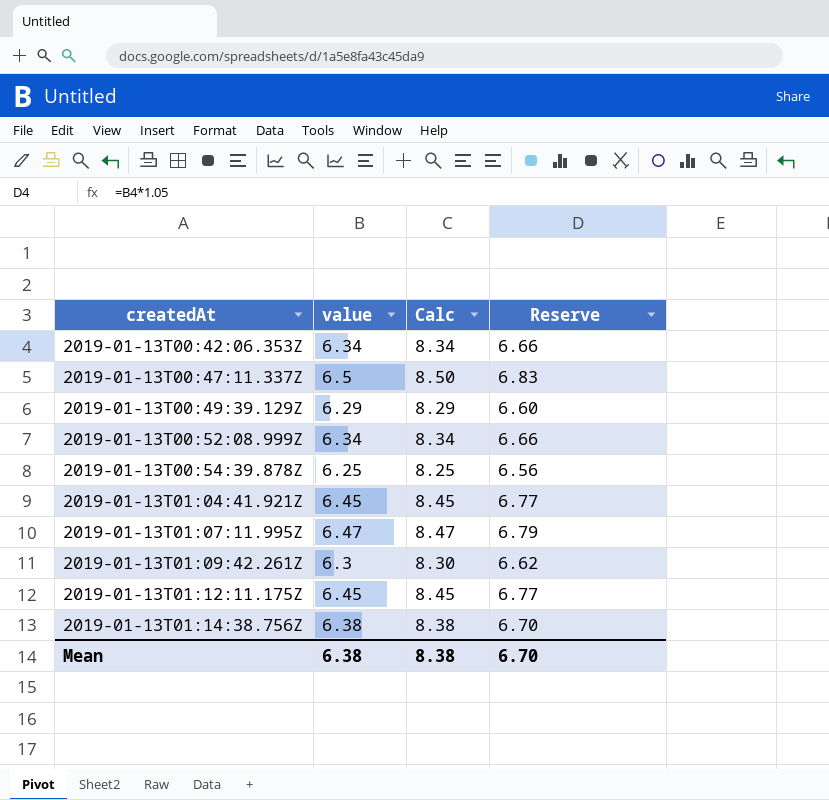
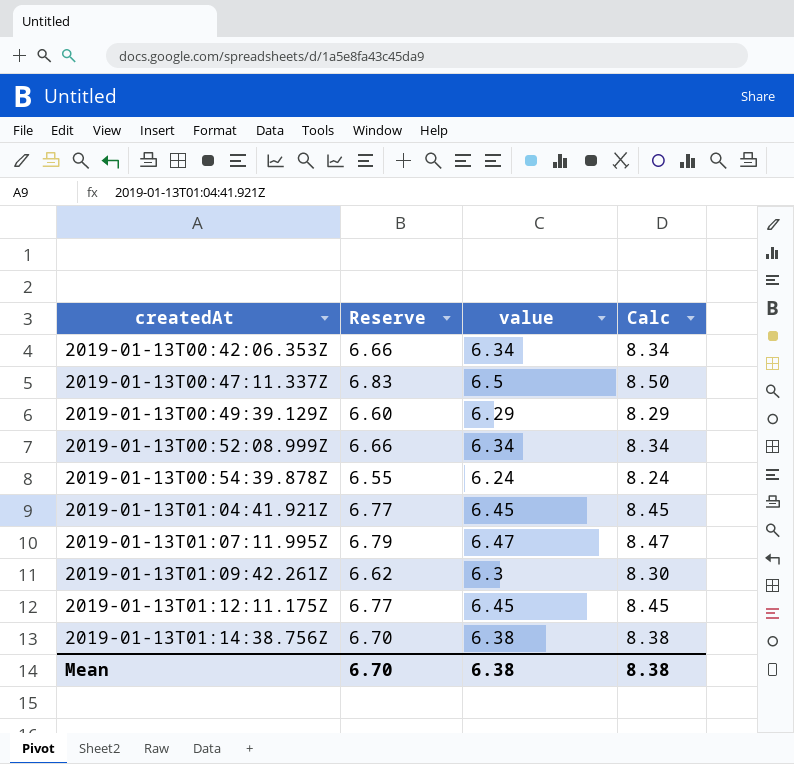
column Reserve | position: 4 -> 2
2019-01-13T00:54:39.878Z | Reserve: 6.56 -> 6.55
2019-01-13T00:54:39.878Z | value: 6.25 -> 6.24
2019-01-13T00:54:39.878Z | Calc: 8.25 -> 8.24

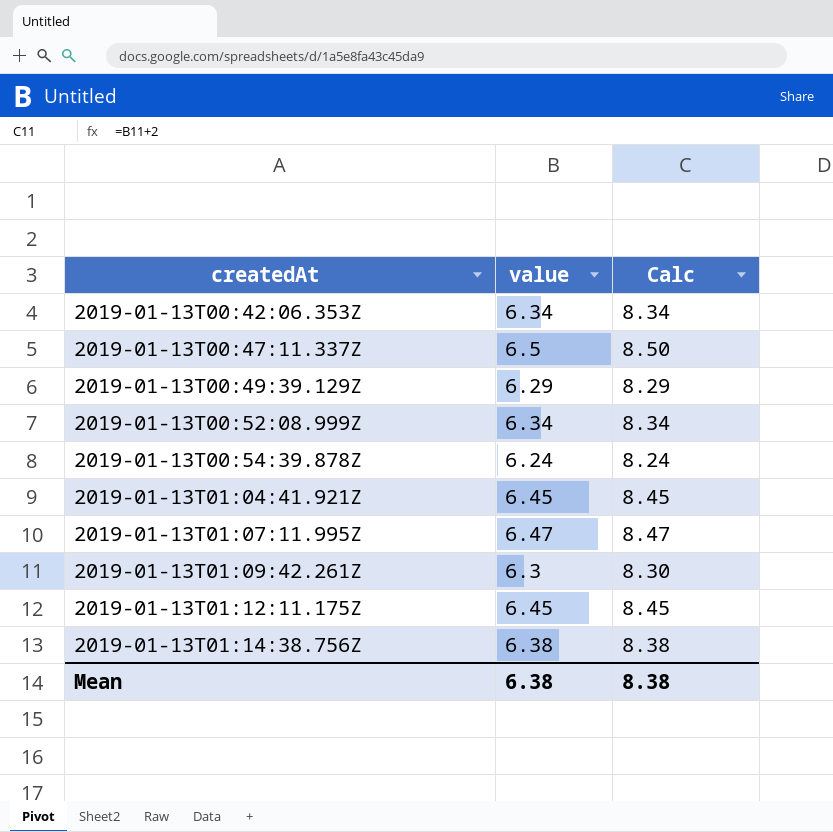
column Reserve | formula: [value] * 1.05 -> none

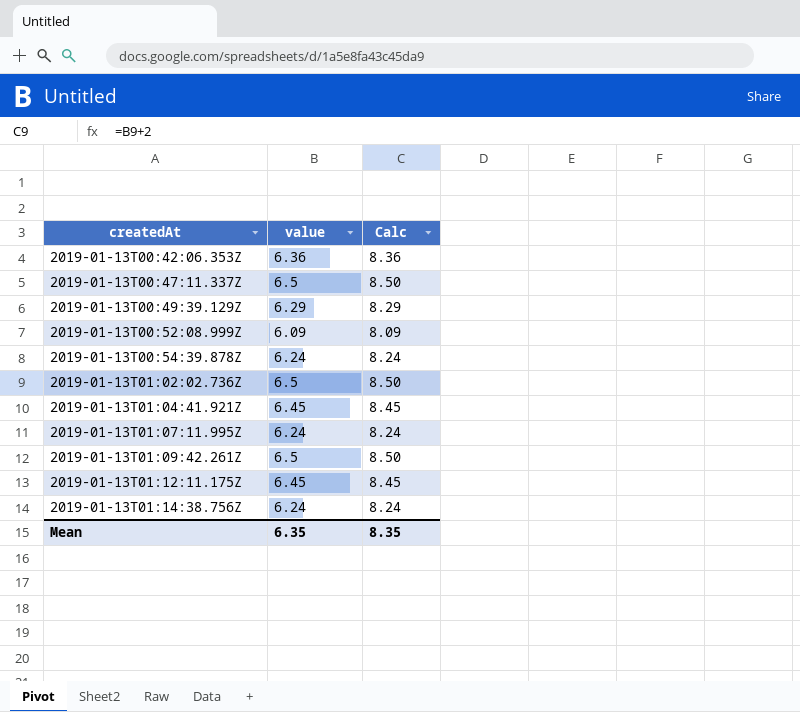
2019-01-13T00:42:06.353Z | value: 6.34 -> 6.36
2019-01-13T00:42:06.353Z | Calc: 8.34 -> 8.36
2019-01-13T00:52:08.999Z | value: 6.34 -> 6.09
2019-01-13T00:52:08.999Z | Calc: 8.34 -> 8.09
row 2019-01-13T01:02:02.736Z: none -> 6.5 | 8.50
2019-01-13T01:07:11.995Z | value: 6.47 -> 6.24
2019-01-13T01:07:11.995Z | Calc: 8.47 -> 8.24
2019-01-13T01:09:42.261Z | value: 6.3 -> 6.5
2019-01-13T01:09:42.261Z | Calc: 8.30 -> 8.50
2019-01-13T01:14:38.756Z | value: 6.38 -> 6.24
2019-01-13T01:14:38.756Z | Calc: 8.38 -> 8.24
Mean | value: 6.38 -> 6.35
Mean | Calc: 8.38 -> 8.35

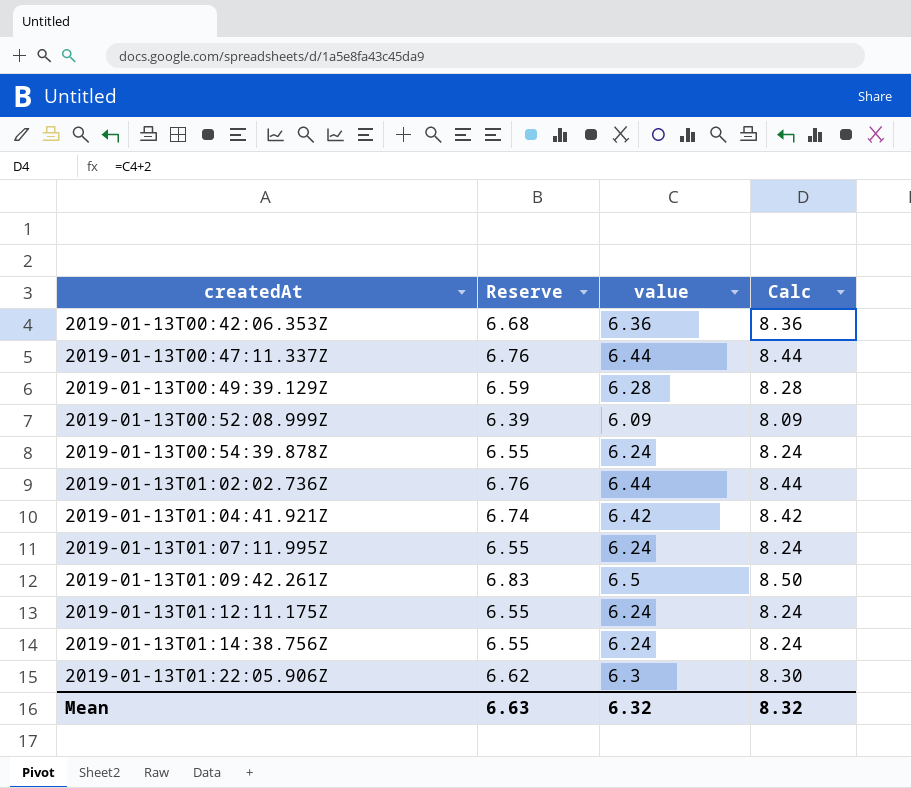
column Reserve | formula: none -> [value] * 1.05
2019-01-13T00:47:11.337Z | value: 6.5 -> 6.44
2019-01-13T00:47:11.337Z | Calc: 8.50 -> 8.44
2019-01-13T00:49:39.129Z | value: 6.29 -> 6.28
2019-01-13T00:49:39.129Z | Calc: 8.29 -> 8.28
2019-01-13T01:02:02.736Z | value: 6.5 -> 6.44
2019-01-13T01:02:02.736Z | Calc: 8.50 -> 8.44
2019-01-13T01:04:41.921Z | value: 6.45 -> 6.42
2019-01-13T01:04:41.921Z | Calc: 8.45 -> 8.42
2019-01-13T01:12:11.175Z | value: 6.45 -> 6.24
2019-01-13T01:12:11.175Z | Calc: 8.45 -> 8.24
row 2019-01-13T01:22:05.906Z: none -> 6.62 | 6.3 | 8.30
Mean | value: 6.35 -> 6.32
Mean | Calc: 8.35 -> 8.32

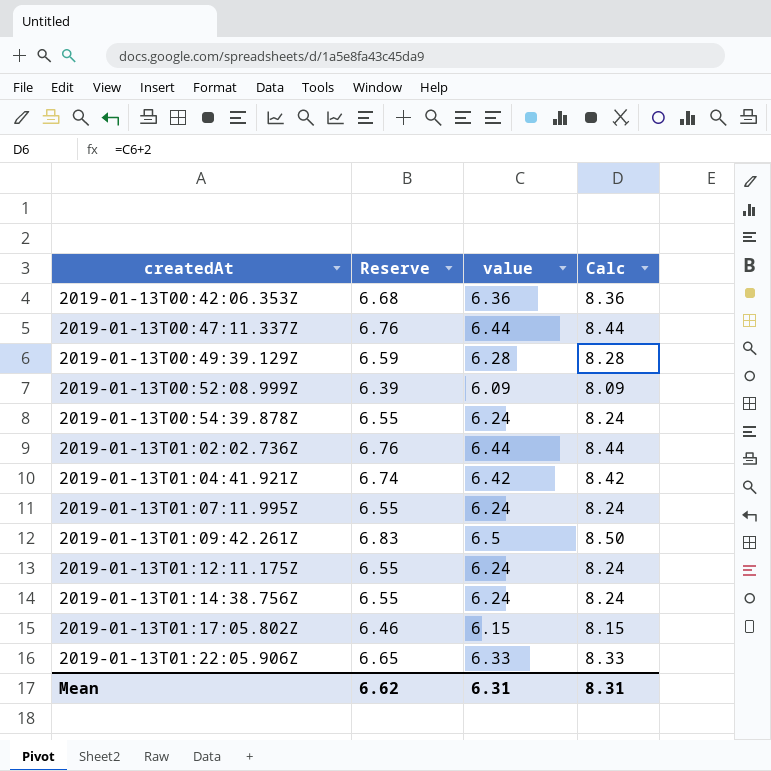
row 2019-01-13T01:17:05.802Z: none -> 6.46 | 6.15 | 8.15
2019-01-13T01:22:05.906Z | Reserve: 6.62 -> 6.65
2019-01-13T01:22:05.906Z | value: 6.3 -> 6.33
2019-01-13T01:22:05.906Z | Calc: 8.30 -> 8.33
Mean | Reserve: 6.63 -> 6.62
Mean | value: 6.32 -> 6.31
Mean | Calc: 8.32 -> 8.31

